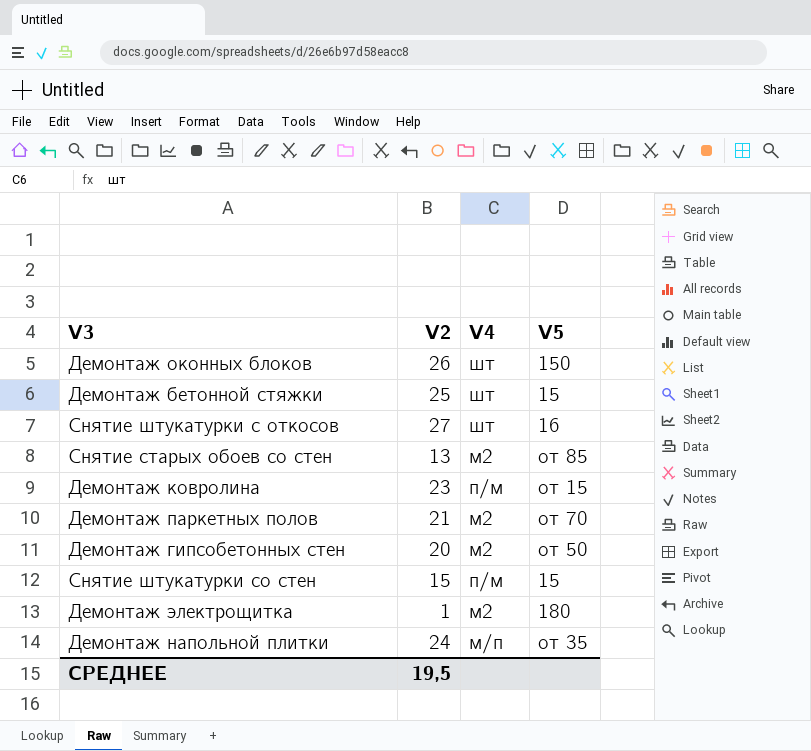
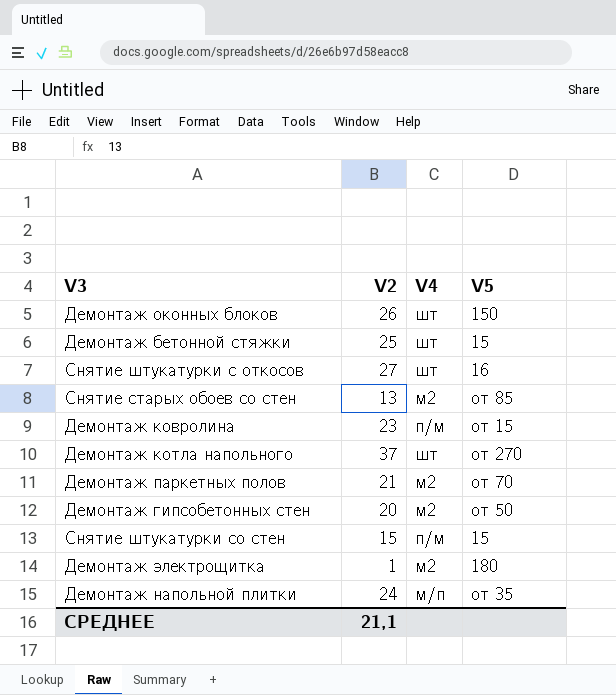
row Демонтаж котла напольного: none -> 37 | шт | от 270
СРЕДНЕЕ | V2: 19,5 -> 21,1

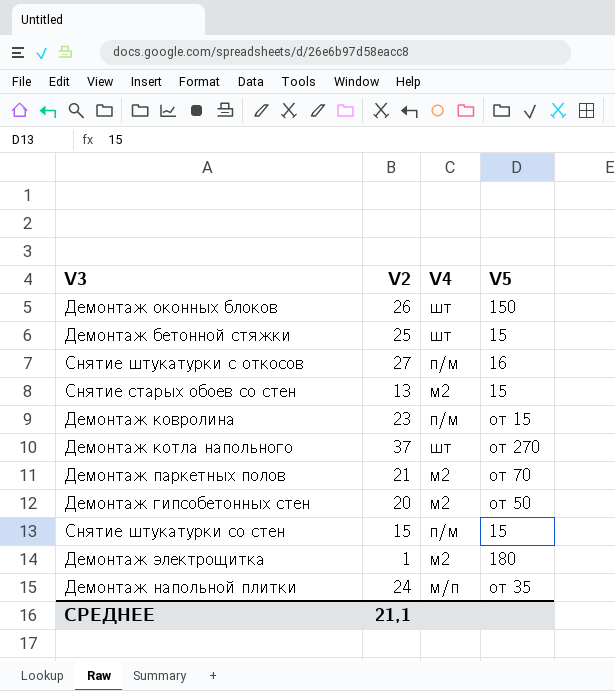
Снятие штукатурки с откосов | V4: шт -> п/м
Снятие старых обоев со стен | V5: от 85 -> 15

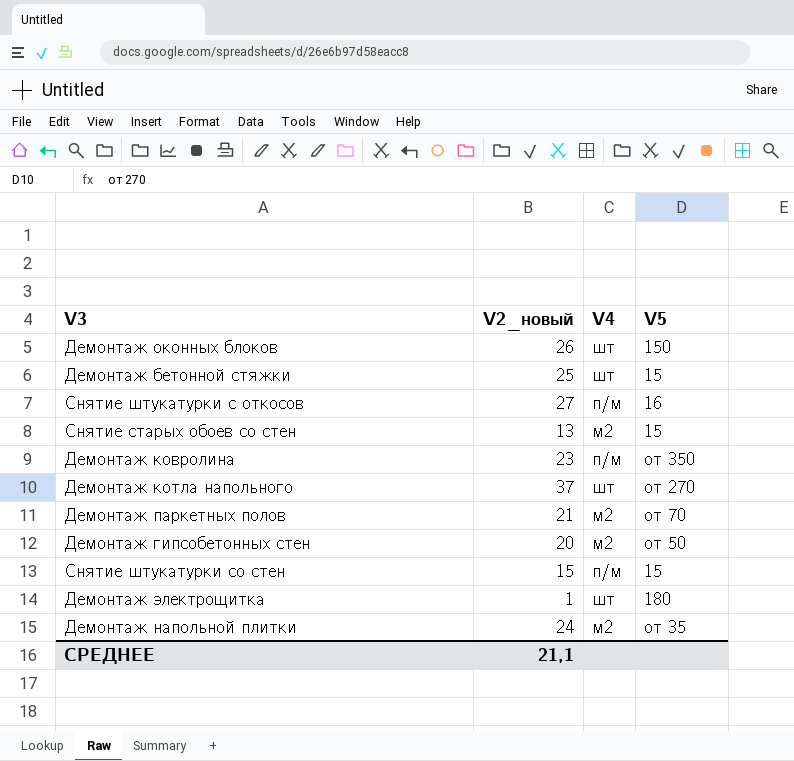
column name: V2 -> V2_новый
Демонтаж ковролина | V5: от 15 -> от 350
Демонтаж электрощитка | V4: м2 -> шт
Демонтаж напольной плитки | V4: м/п -> м2

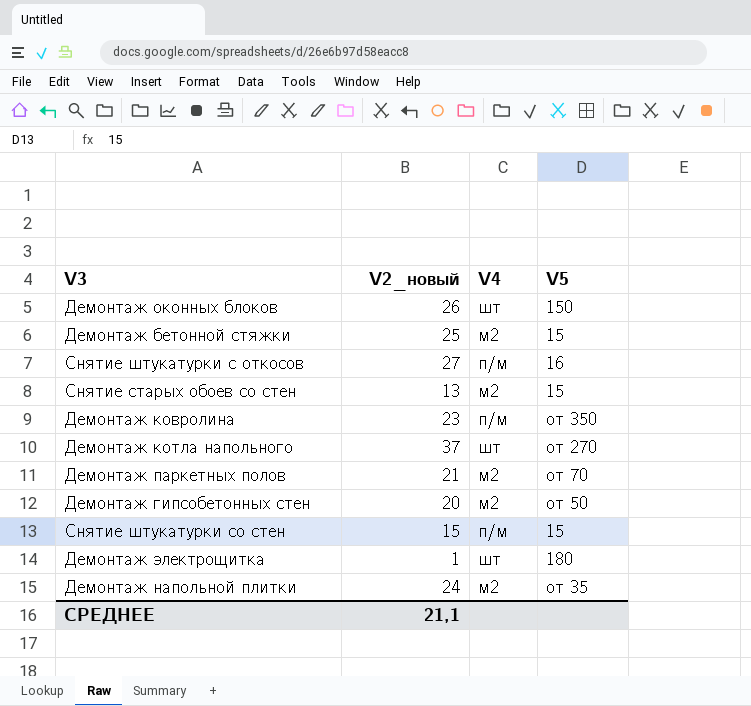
Демонтаж бетонной стяжки | V4: шт -> м2

